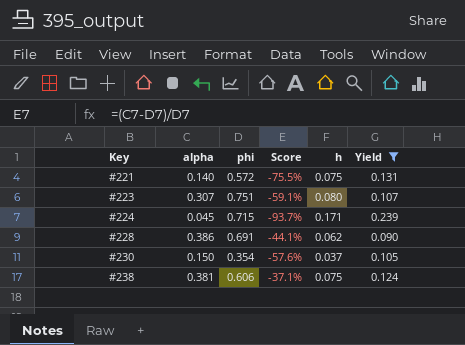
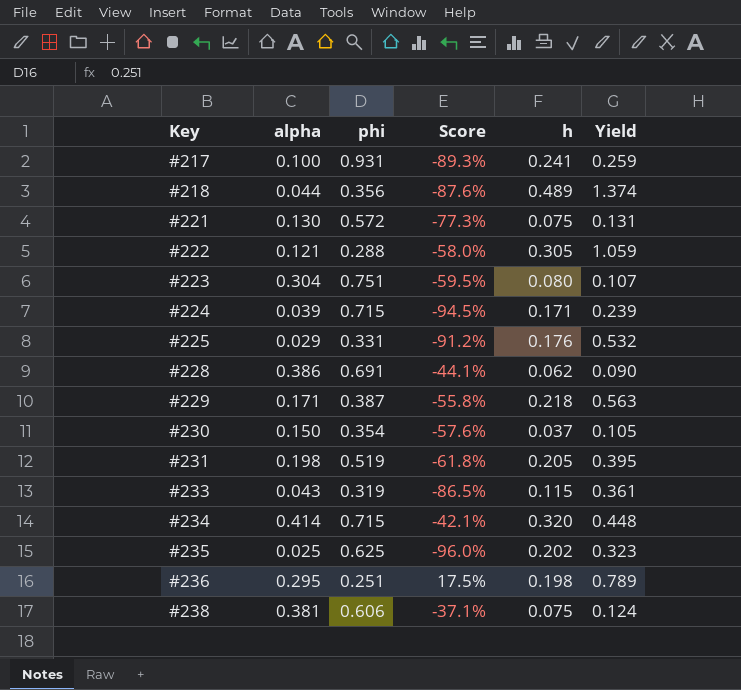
filter: Yield <= 0.239 -> none
#221 | alpha: 0.140 -> 0.130
#221 | Score: -75.5% -> -77.3%
#223 | alpha: 0.307 -> 0.304
#223 | Score: -59.1% -> -59.5%
#224 | alpha: 0.045 -> 0.039
#224 | Score: -93.7% -> -94.5%

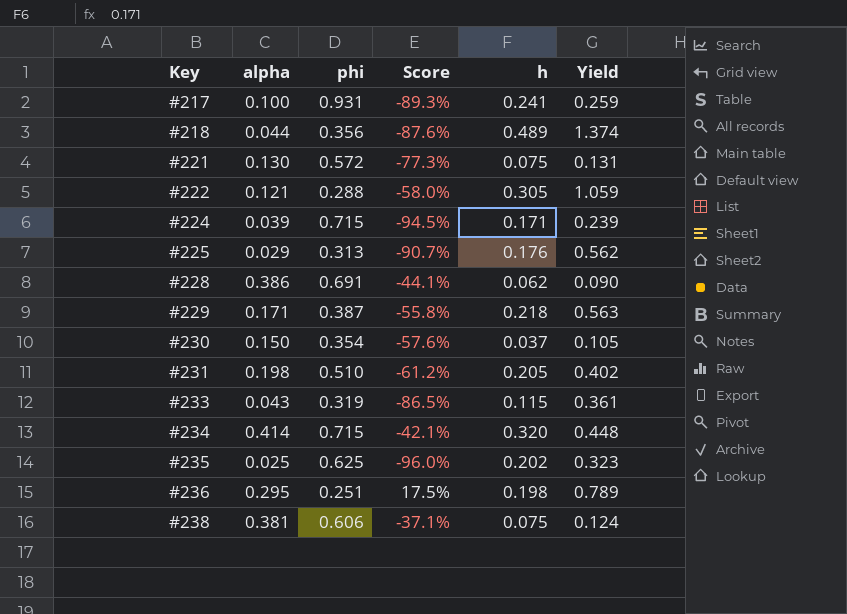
row #223: 0.304 | 0.751 | -59.5% | 0.080 | 0.107 -> none
#225 | phi: 0.331 -> 0.313
#225 | Score: -91.2% -> -90.7%
#225 | Yield: 0.532 -> 0.562
#231 | phi: 0.519 -> 0.510
#231 | Score: -61.8% -> -61.2%
#231 | Yield: 0.395 -> 0.402

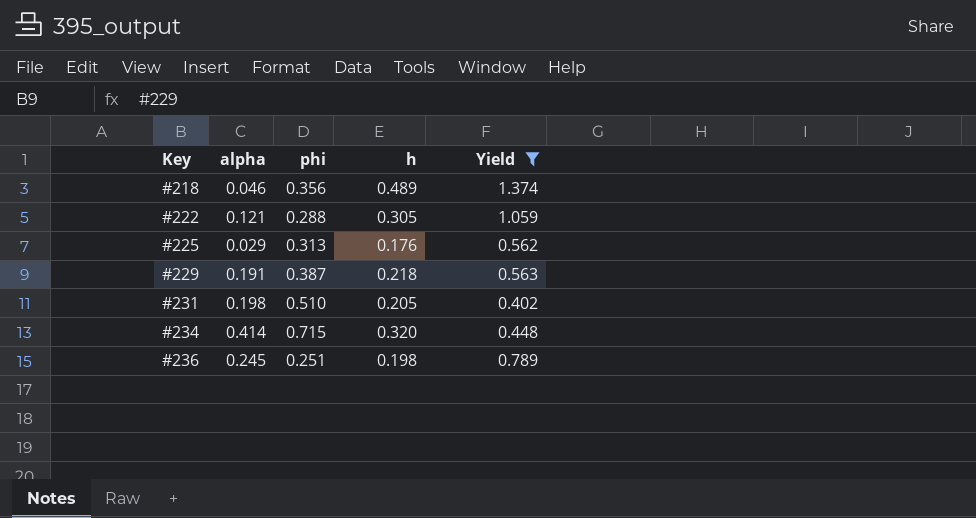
filter: none -> Yield >= 0.402
column Score | formula: ([alpha] - [phi]) / [phi] -> none
#218 | alpha: 0.044 -> 0.046
#229 | alpha: 0.171 -> 0.191
#236 | alpha: 0.295 -> 0.245

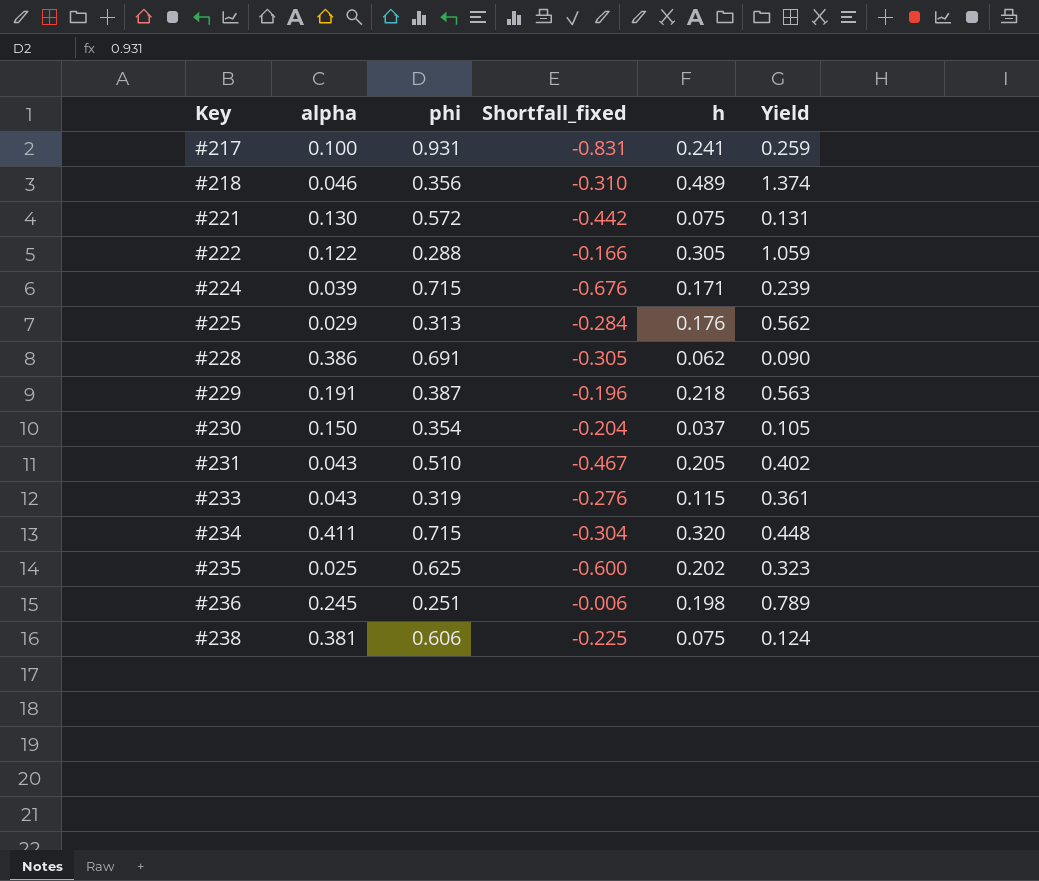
filter: Yield >= 0.402 -> none
column Shortfall_fixed | formula: none -> [alpha] - [phi]
#222 | alpha: 0.121 -> 0.122
#231 | alpha: 0.198 -> 0.043
#234 | alpha: 0.414 -> 0.411

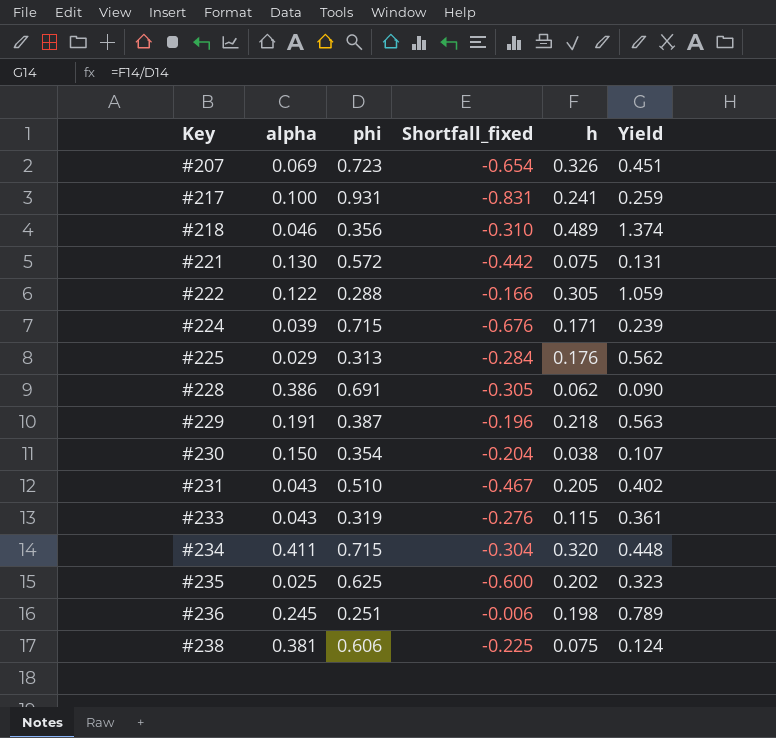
row #207: none -> 0.069 | 0.723 | -0.654 | 0.326 | 0.451
#230 | h: 0.037 -> 0.038
#230 | Yield: 0.105 -> 0.107

